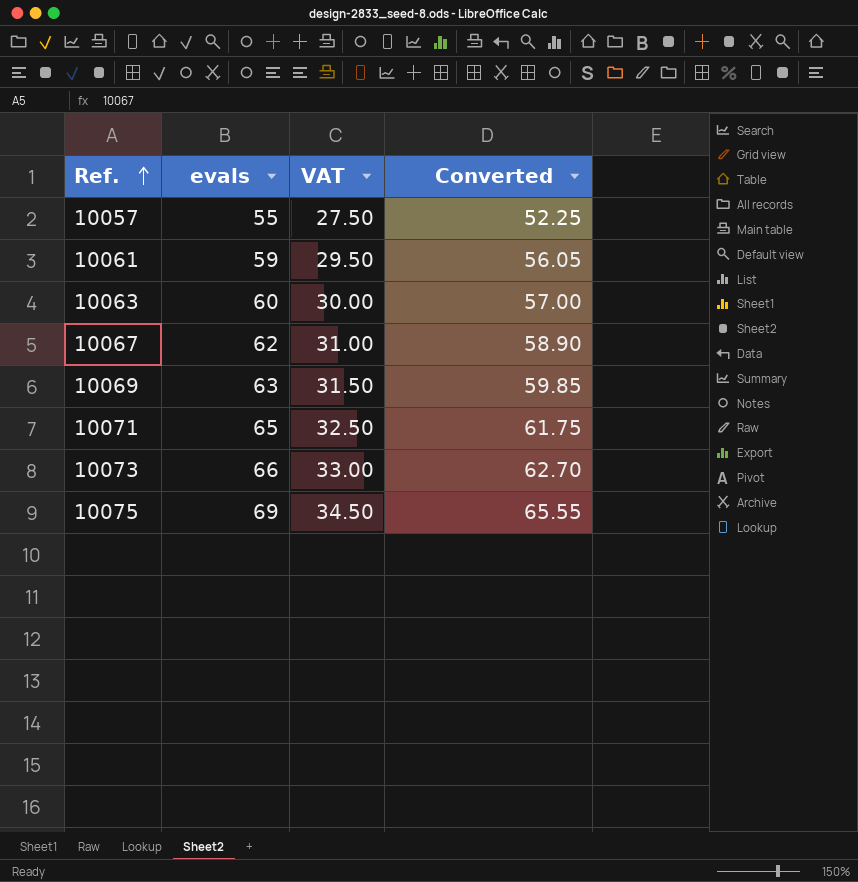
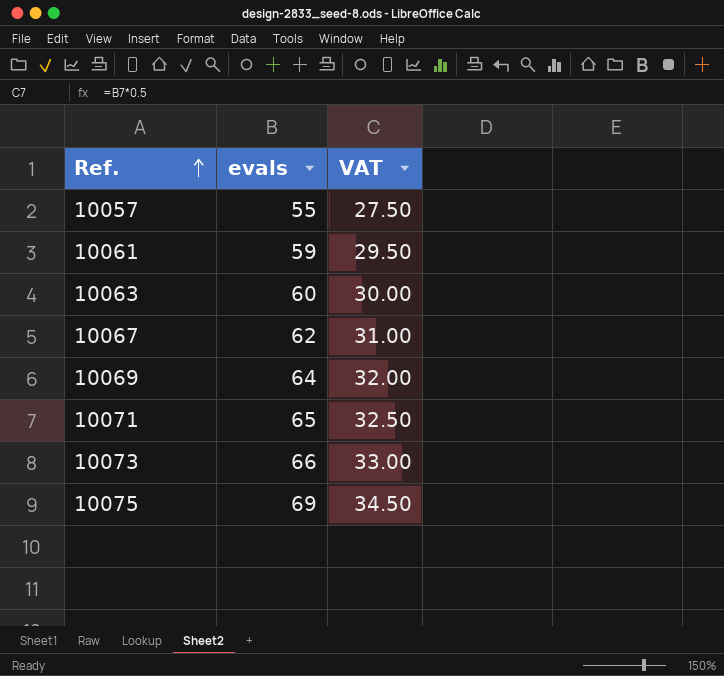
column Converted | formula: [evals] * 0.95 -> none
10069 | evals: 63 -> 64
10069 | VAT: 31.50 -> 32.00

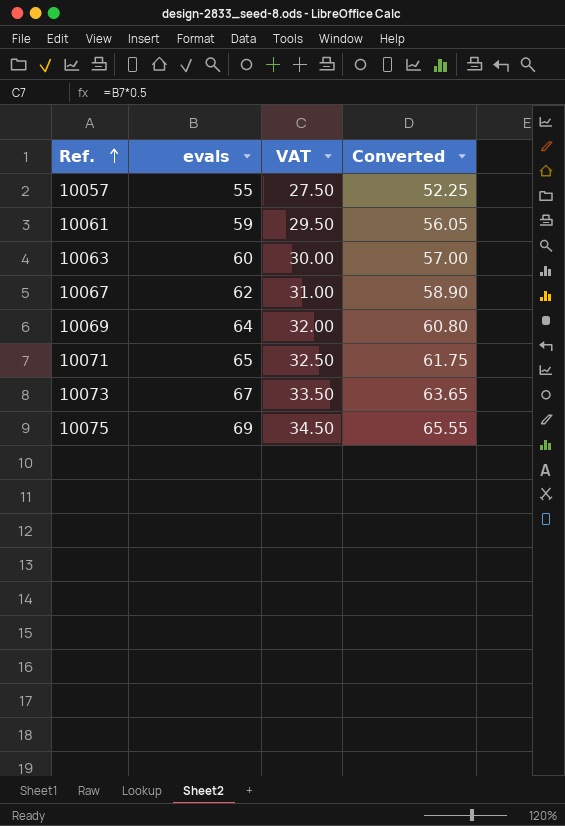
column Converted | formula: none -> [evals] * 0.95
10073 | evals: 66 -> 67
10073 | VAT: 33.00 -> 33.50

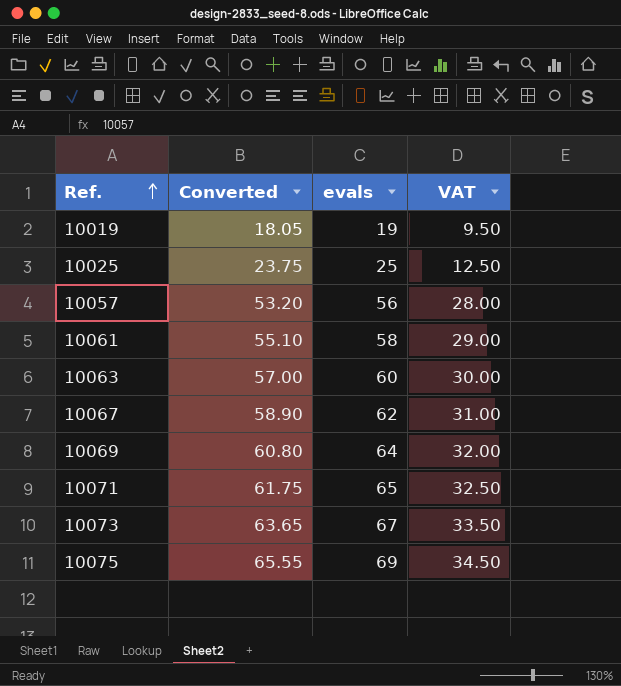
column Converted | position: 4 -> 2
row 10019: none -> 18.05 | 19 | 9.50
row 10025: none -> 23.75 | 25 | 12.50
10057 | Converted: 52.25 -> 53.20
10057 | evals: 55 -> 56
10057 | VAT: 27.50 -> 28.00
10061 | Converted: 56.05 -> 55.10
10061 | evals: 59 -> 58
10061 | VAT: 29.50 -> 29.00

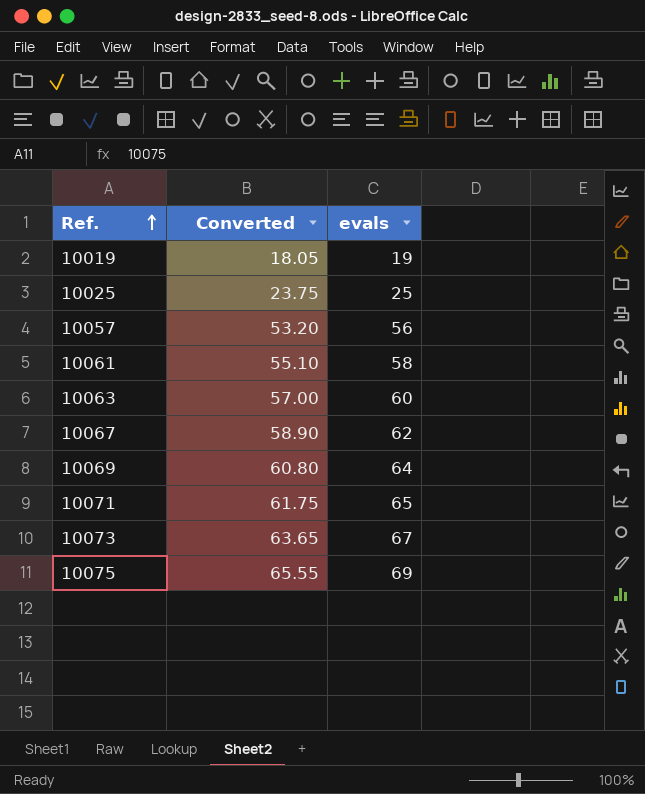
column VAT | formula: [evals] * 0.5 -> none

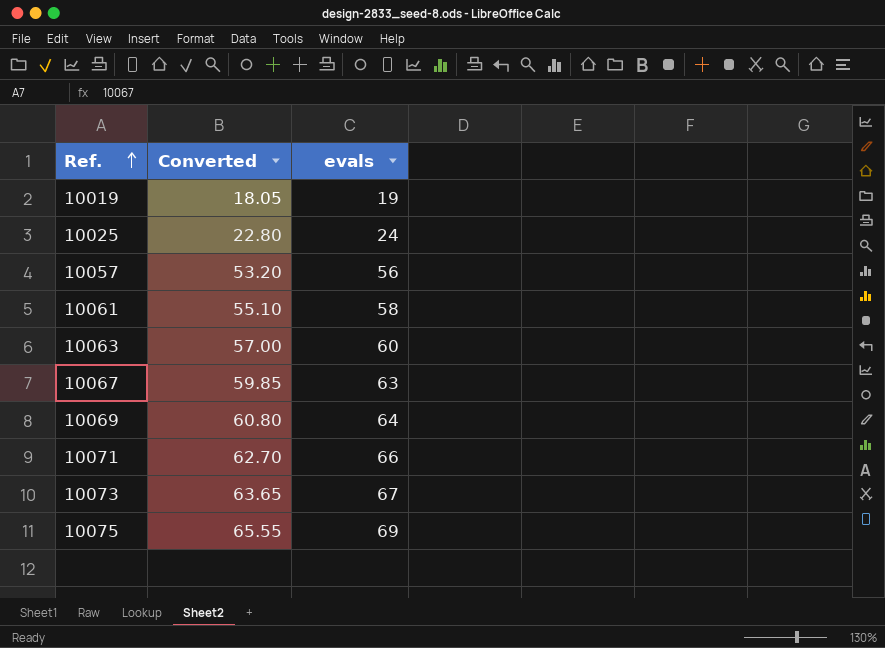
10025 | Converted: 23.75 -> 22.80
10025 | evals: 25 -> 24
10067 | Converted: 58.90 -> 59.85
10067 | evals: 62 -> 63
10071 | Converted: 61.75 -> 62.70
10071 | evals: 65 -> 66

